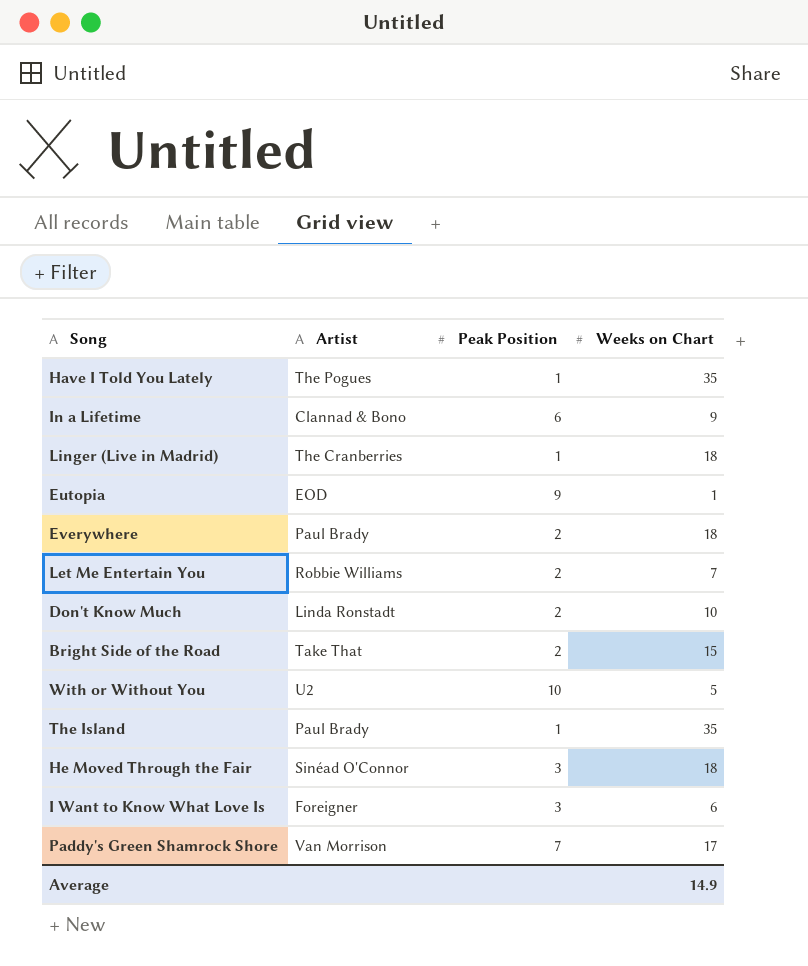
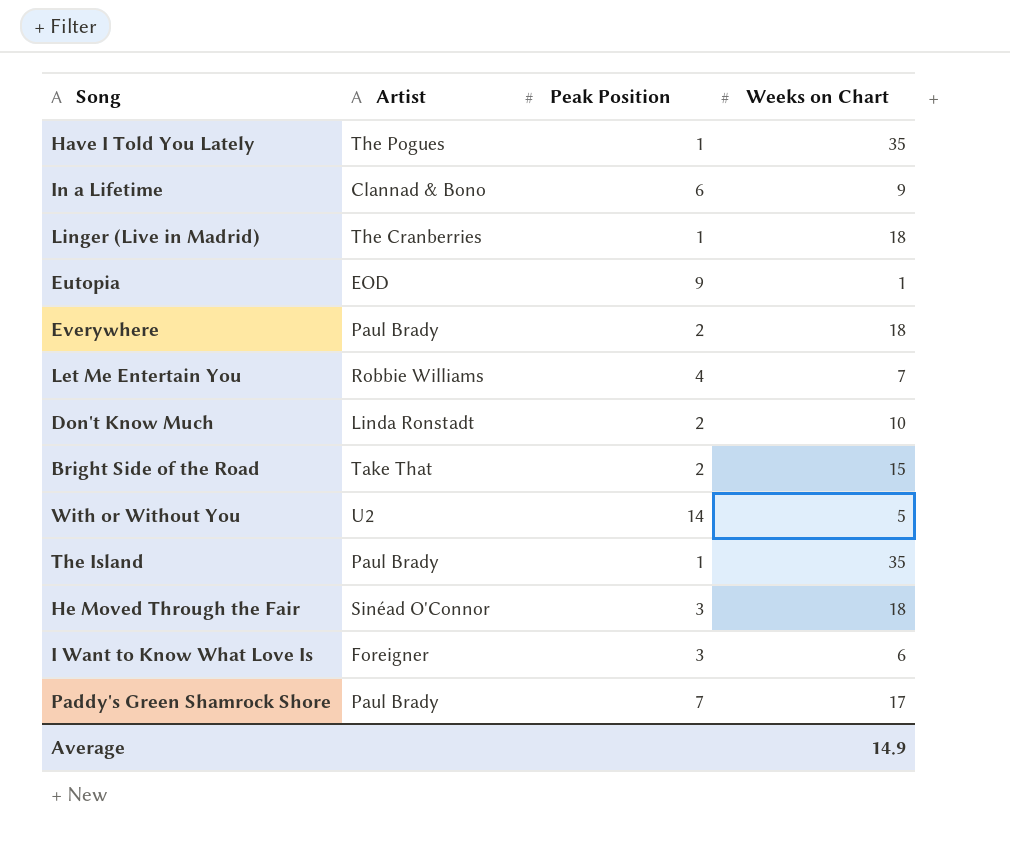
Let Me Entertain You | Peak Position: 2 -> 4
With or Without You | Peak Position: 10 -> 14
Paddy's Green Shamrock Shore | Artist: Van Morrison -> Paul Brady

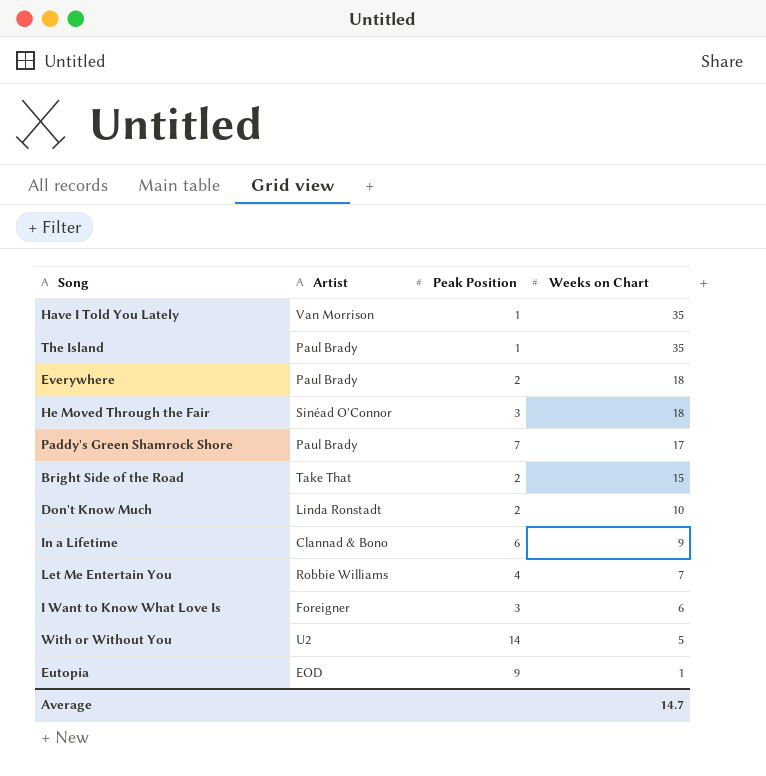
row order: none -> Weeks on Chart descending
row Linger (Live in Madrid): The Cranberries | 1 | 18 -> none
Have I Told You Lately | Artist: The Pogues -> Van Morrison
Average | Weeks on Chart: 14.9 -> 14.7

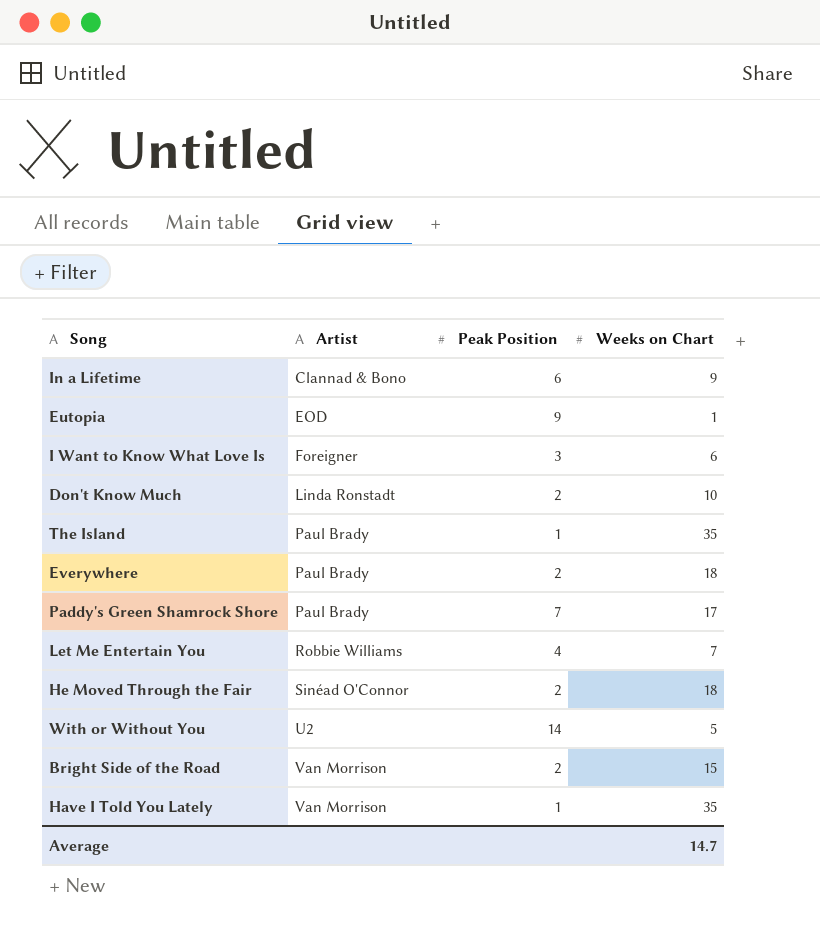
row order: Weeks on Chart descending -> Artist ascending
He Moved Through the Fair | Peak Position: 3 -> 2
Bright Side of the Road | Artist: Take That -> Van Morrison

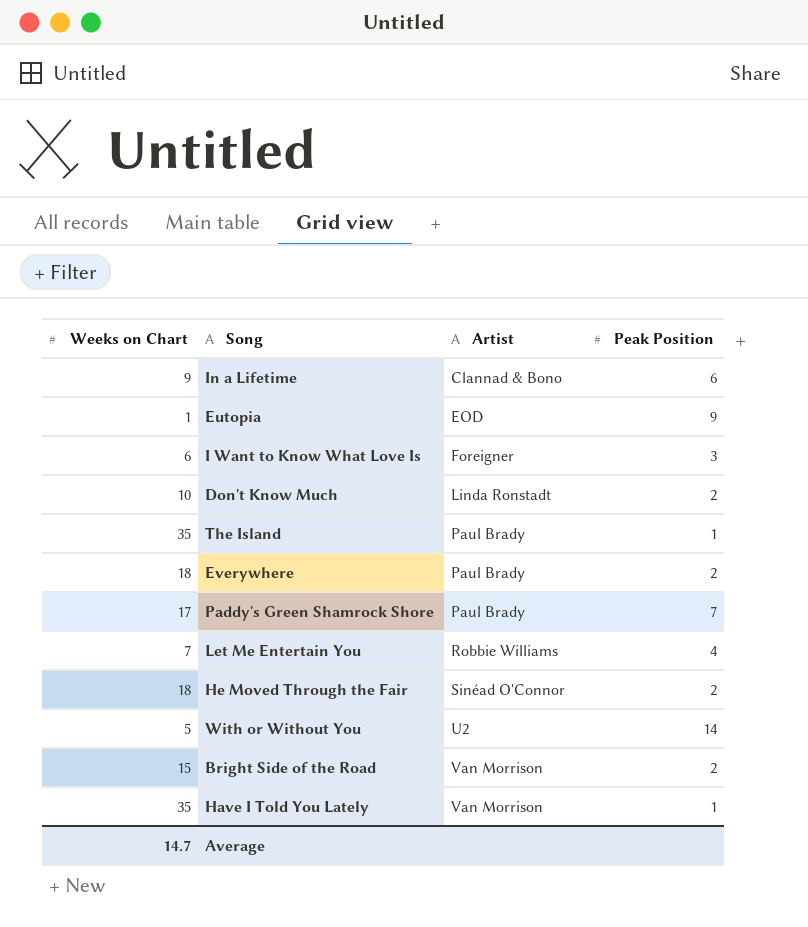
column Weeks on Chart | position: 4 -> 1

